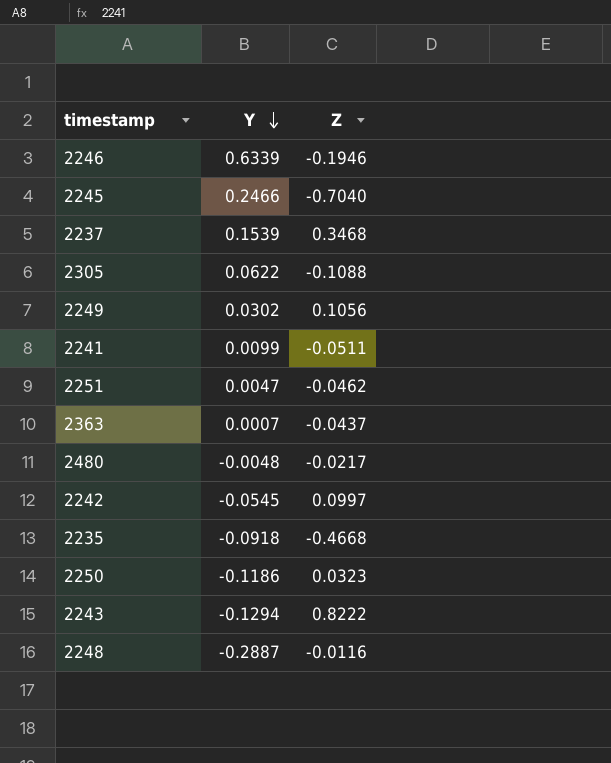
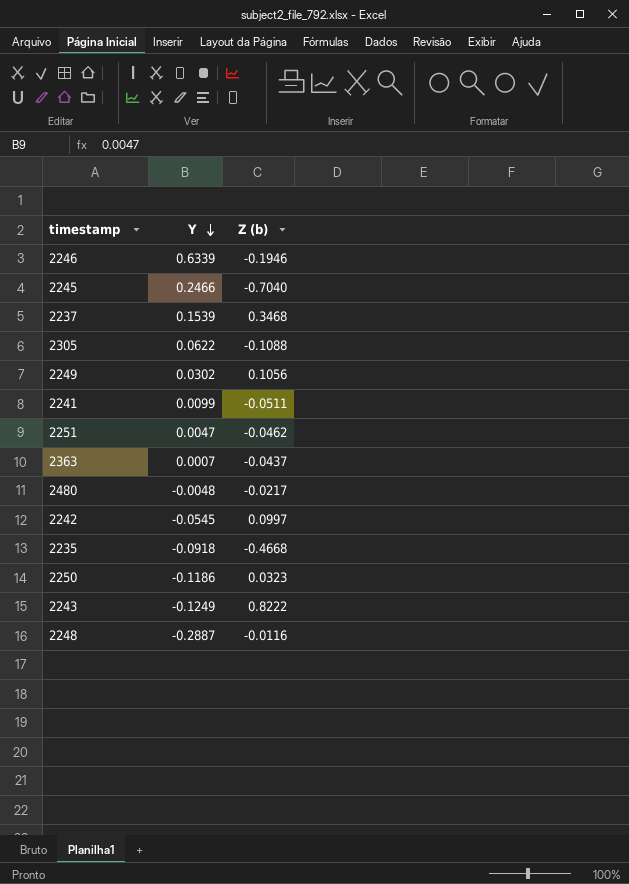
column name: Z -> Z (b)
2243 | Y: -0.1294 -> -0.1249

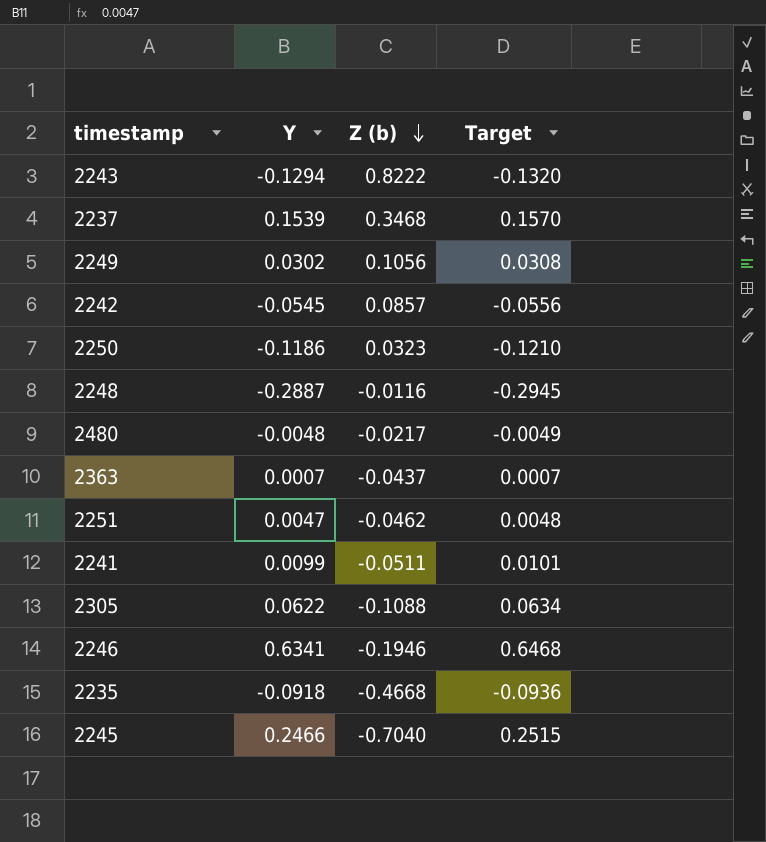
row order: Y descending -> Z (b) descending
column Target | formula: none -> [Y] * 1.02
2243 | Y: -0.1249 -> -0.1294
2242 | Z (b): 0.0997 -> 0.0857
2246 | Y: 0.6339 -> 0.6341

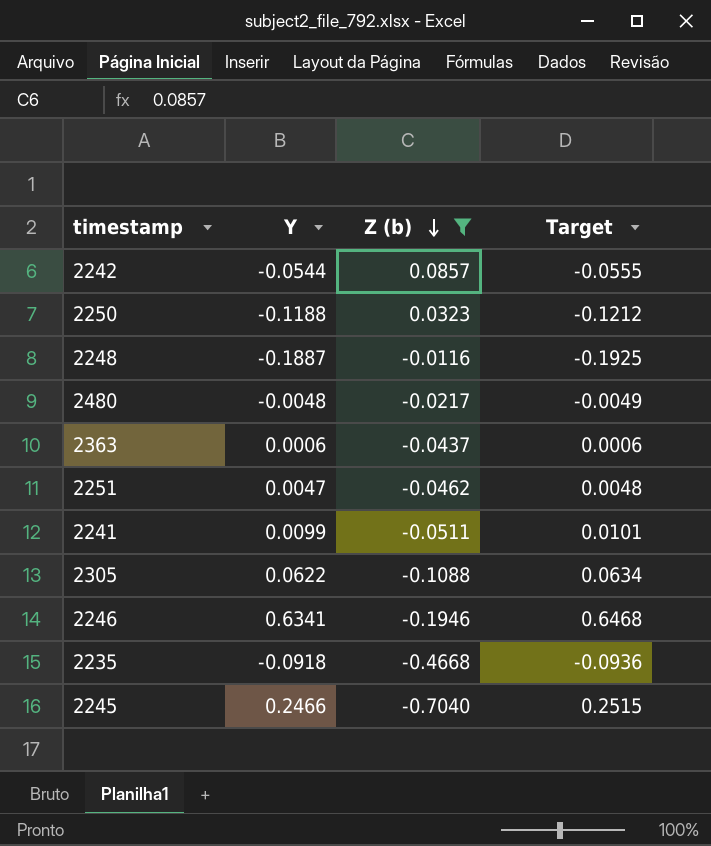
filter: none -> Z (b) <= 0.0857
2242 | Y: -0.0545 -> -0.0544
2242 | Target: -0.0556 -> -0.0555
2250 | Y: -0.1186 -> -0.1188
2250 | Target: -0.1210 -> -0.1212
2248 | Y: -0.2887 -> -0.1887
2248 | Target: -0.2945 -> -0.1925
2363 | Y: 0.0007 -> 0.0006
2363 | Target: 0.0007 -> 0.0006

